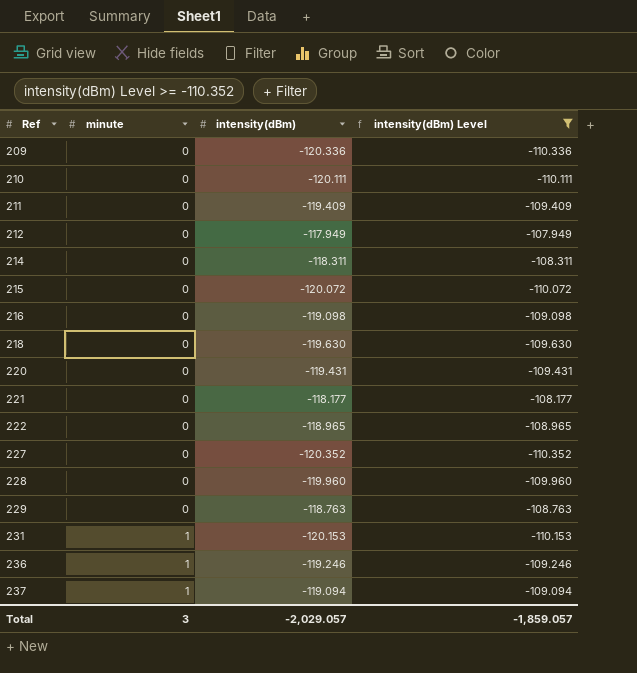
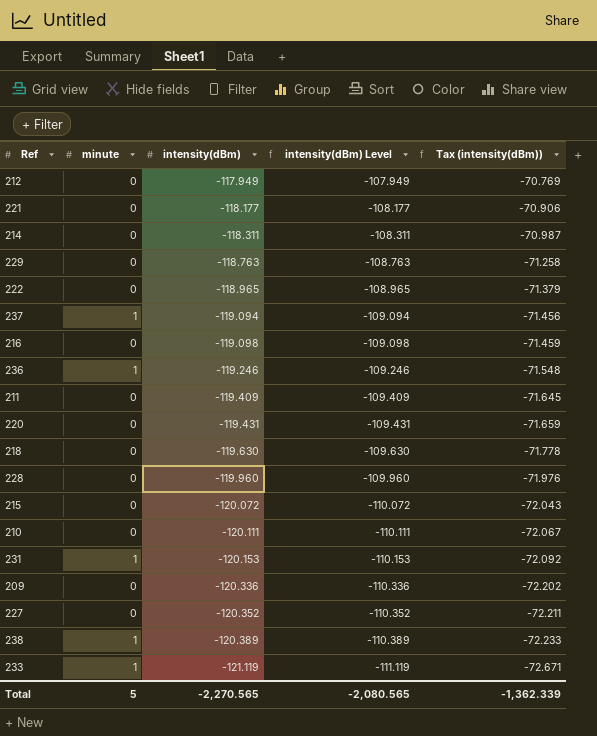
filter: intensity(dBm) Level >= -110.352 -> none
row order: Ref ascending -> intensity(dBm) descending
column Tax (intensity(dBm)) | formula: none -> [intensity(dBm)] * 0.6
Total | minute: 3 -> 5
Total | intensity(dBm): -2,029.057 -> -2,270.565
Total | intensity(dBm) Level: -1,859.057 -> -2,080.565

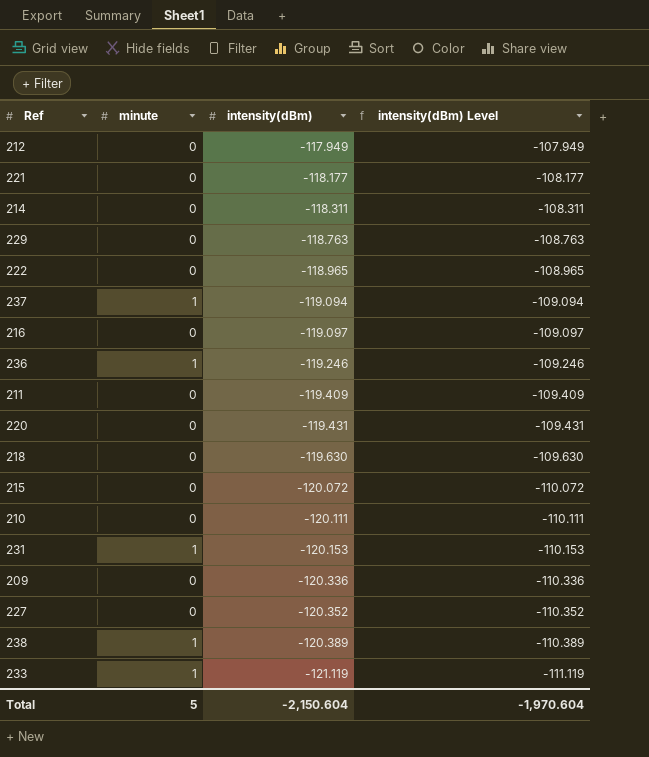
column Tax (intensity(dBm)) | formula: [intensity(dBm)] * 0.6 -> none
row 228: 0 | -119.960 | -109.960 | -71.976 -> none
216 | intensity(dBm): -119.098 -> -119.097
216 | intensity(dBm) Level: -109.098 -> -109.097
Total | intensity(dBm): -2,270.565 -> -2,150.604
Total | intensity(dBm) Level: -2,080.565 -> -1,970.604

